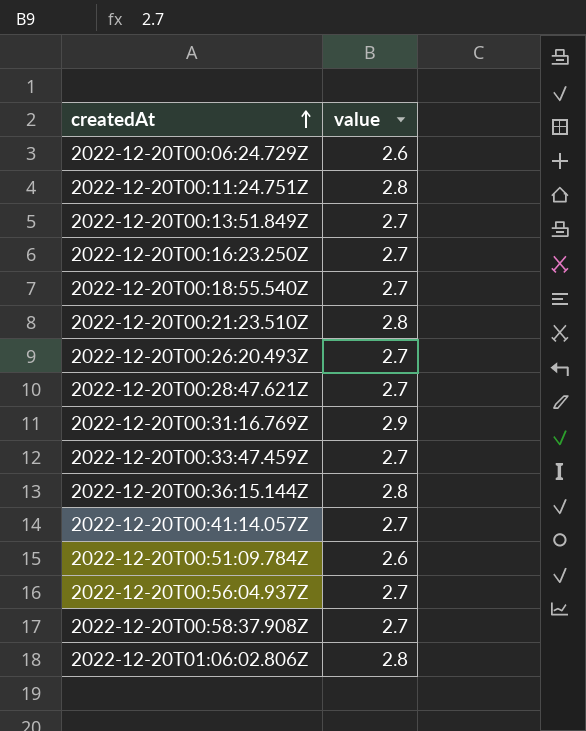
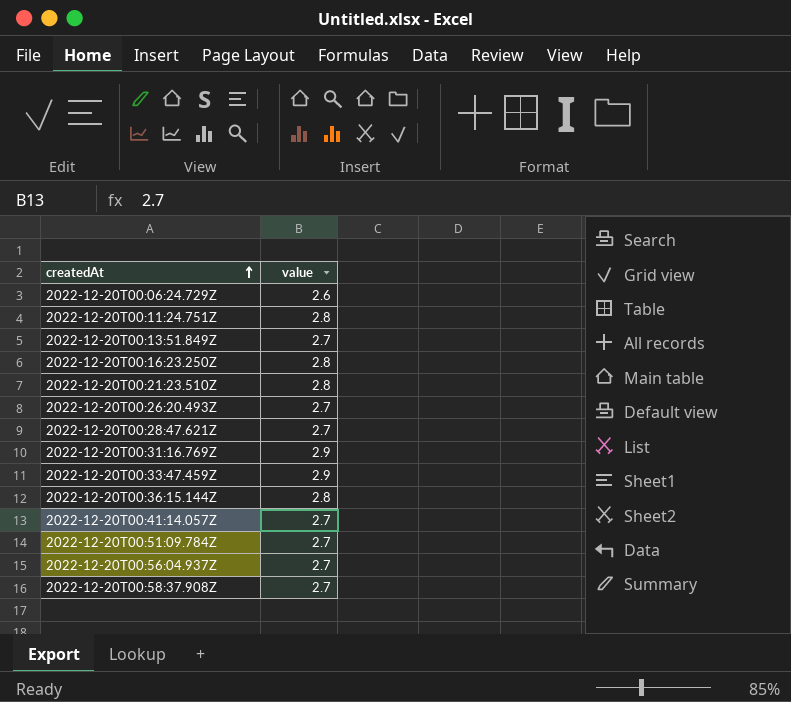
row 2022-12-20T00:18:55.540Z: 2.7 -> none
row 2022-12-20T01:06:02.806Z: 2.8 -> none
2022-12-20T00:16:23.250Z | value: 2.7 -> 2.8
2022-12-20T00:33:47.459Z | value: 2.7 -> 2.9
2022-12-20T00:51:09.784Z | value: 2.6 -> 2.7

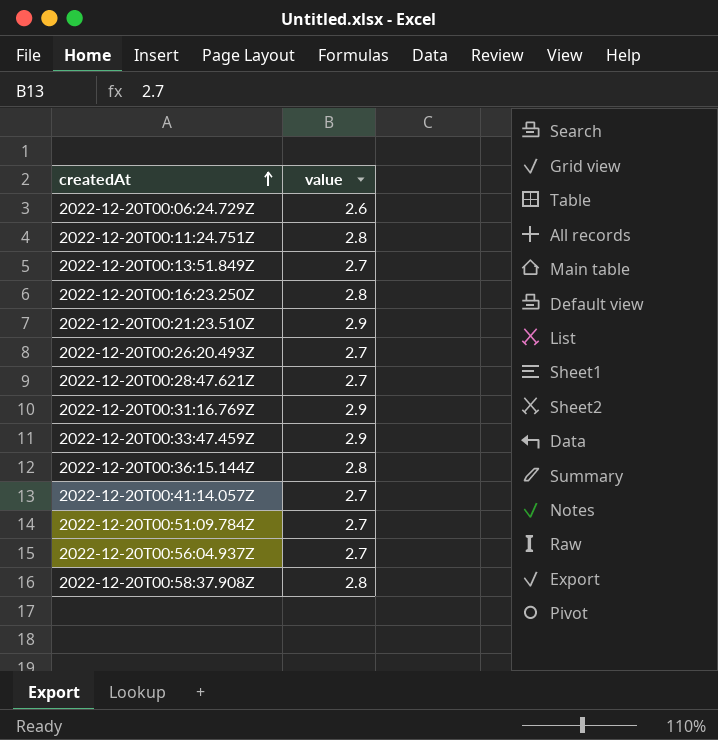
2022-12-20T00:21:23.510Z | value: 2.8 -> 2.9
2022-12-20T00:58:37.908Z | value: 2.7 -> 2.8

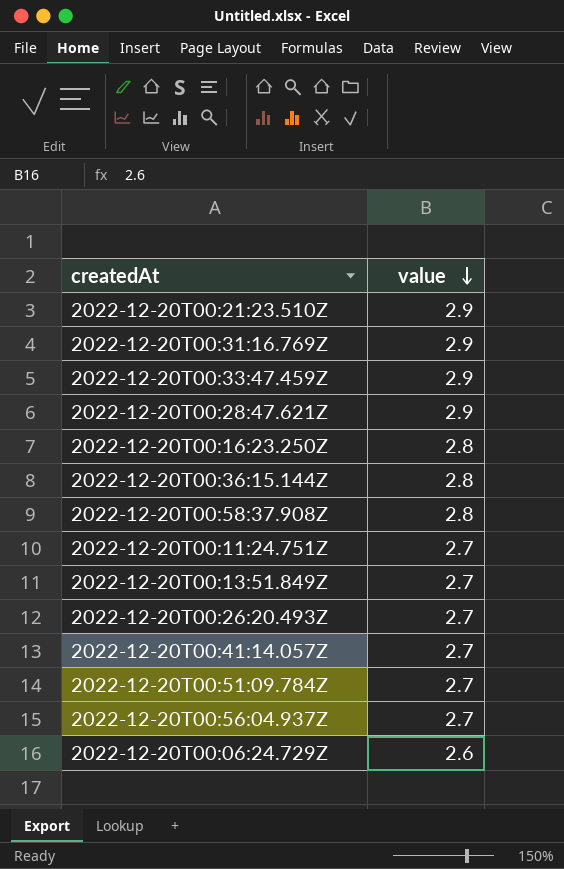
row order: createdAt ascending -> value descending
2022-12-20T00:28:47.621Z | value: 2.7 -> 2.9
2022-12-20T00:11:24.751Z | value: 2.8 -> 2.7

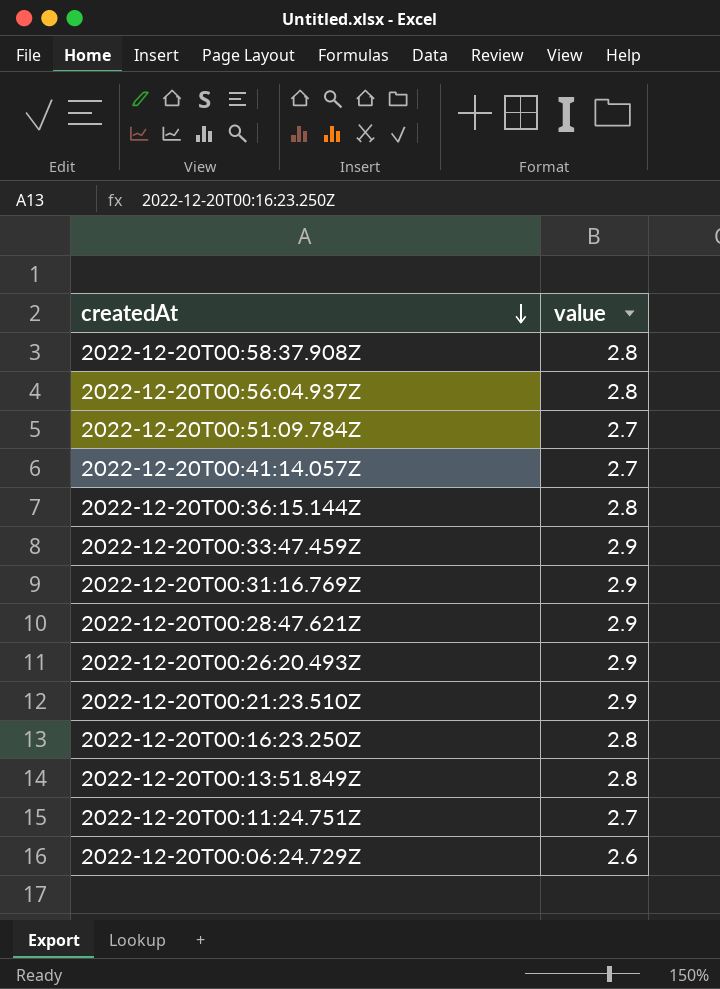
row order: value descending -> createdAt descending
2022-12-20T00:56:04.937Z | value: 2.7 -> 2.8
2022-12-20T00:26:20.493Z | value: 2.7 -> 2.9
2022-12-20T00:13:51.849Z | value: 2.7 -> 2.8

